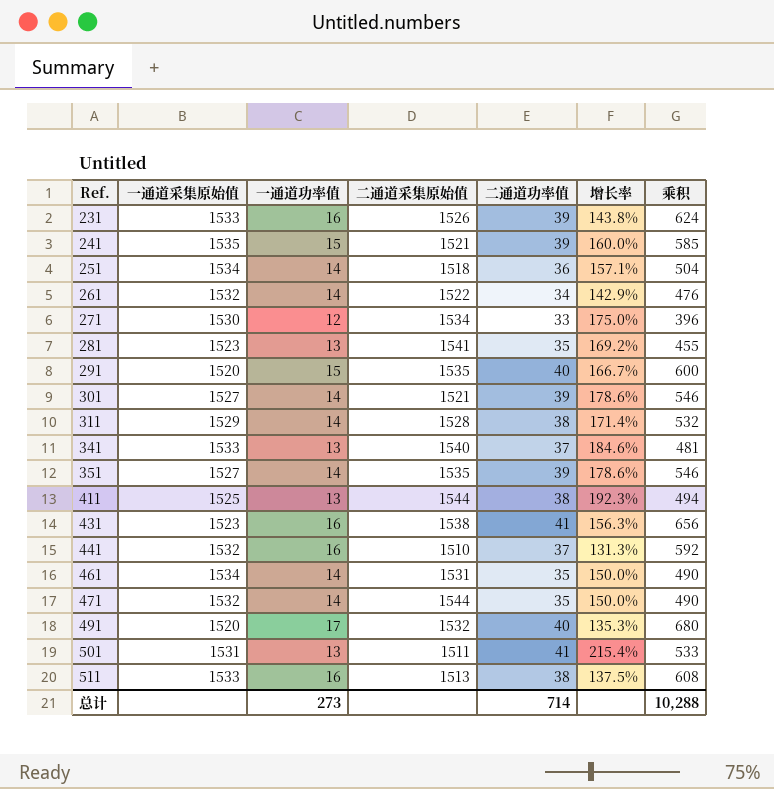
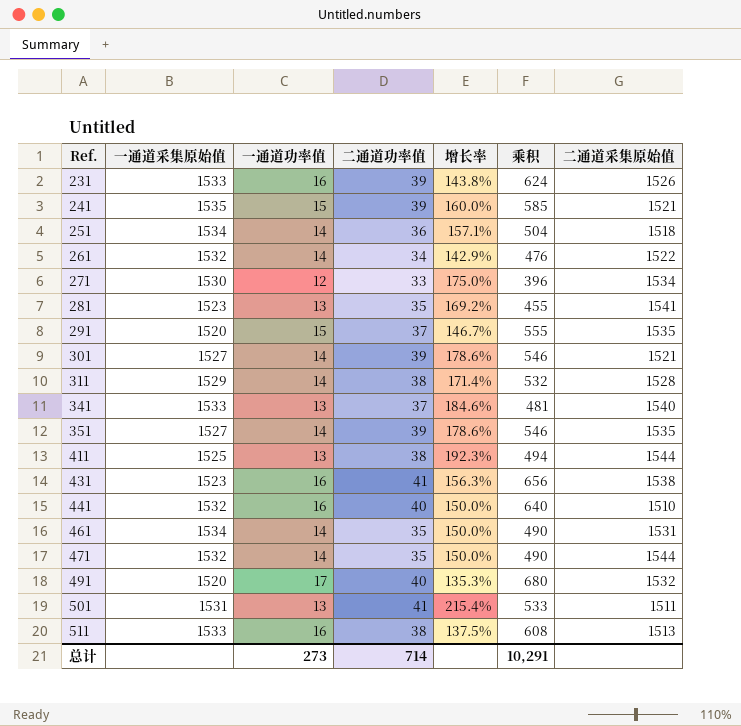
column 二通道采集原始值 | position: 4 -> 7
291 | 二通道功率值: 40 -> 37
291 | 增长率: 166.7% -> 146.7%
291 | 乘积: 600 -> 555
441 | 二通道功率值: 37 -> 40
441 | 增长率: 131.3% -> 150.0%
441 | 乘积: 592 -> 640
总计 | 乘积: 10,288 -> 10,291

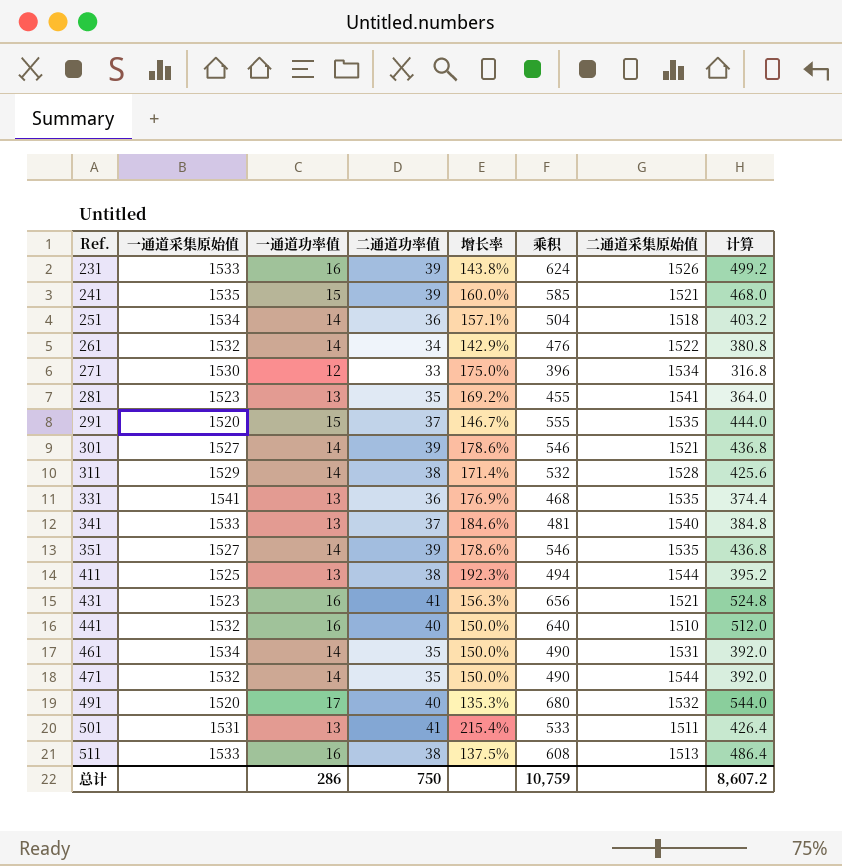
column 计算 | formula: none -> [乘积] * 0.8
row 331: none -> 1541 | 13 | 36 | 176.9% | 468 | 1535 | 374.4
431 | 二通道采集原始值: 1538 -> 1521
总计 | 一通道功率值: 273 -> 286
总计 | 二通道功率值: 714 -> 750
总计 | 乘积: 10,291 -> 10,759

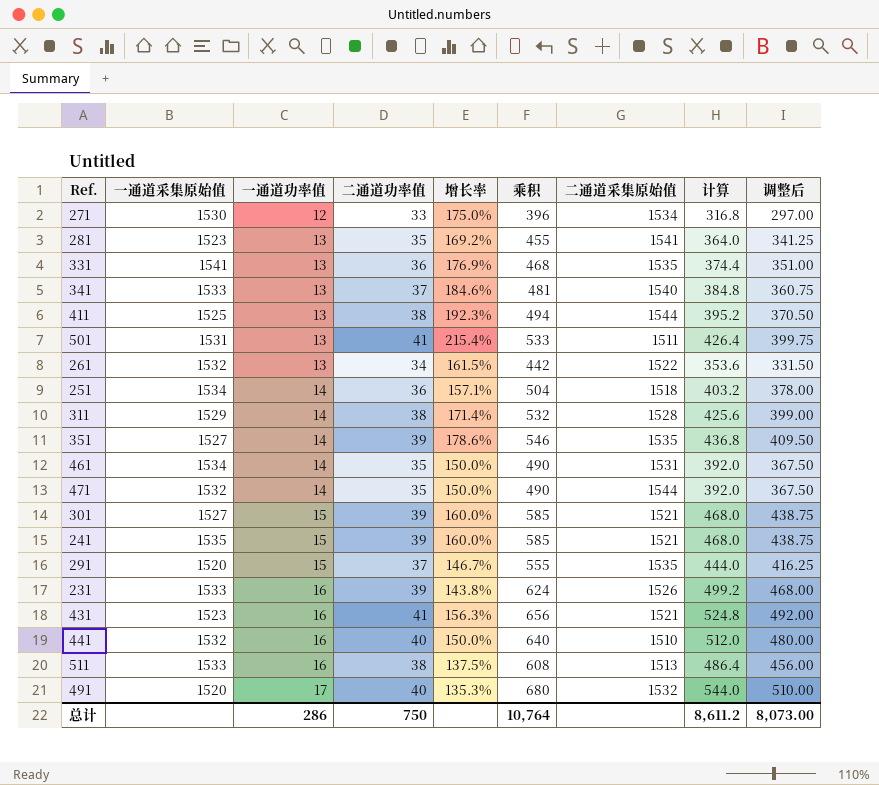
row order: Ref. ascending -> 一通道功率值 ascending
column 调整后 | formula: none -> [乘积] * 0.75
261 | 一通道功率值: 14 -> 13
261 | 增长率: 142.9% -> 161.5%
261 | 乘积: 476 -> 442
261 | 计算: 380.8 -> 353.6
301 | 一通道功率值: 14 -> 15
301 | 增长率: 178.6% -> 160.0%
301 | 乘积: 546 -> 585
301 | 计算: 436.8 -> 468.0
总计 | 乘积: 10,759 -> 10,764
总计 | 计算: 8,607.2 -> 8,611.2

